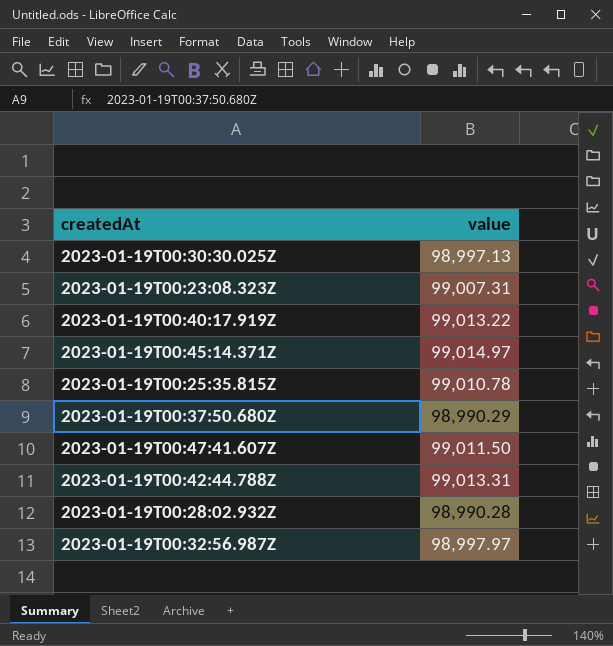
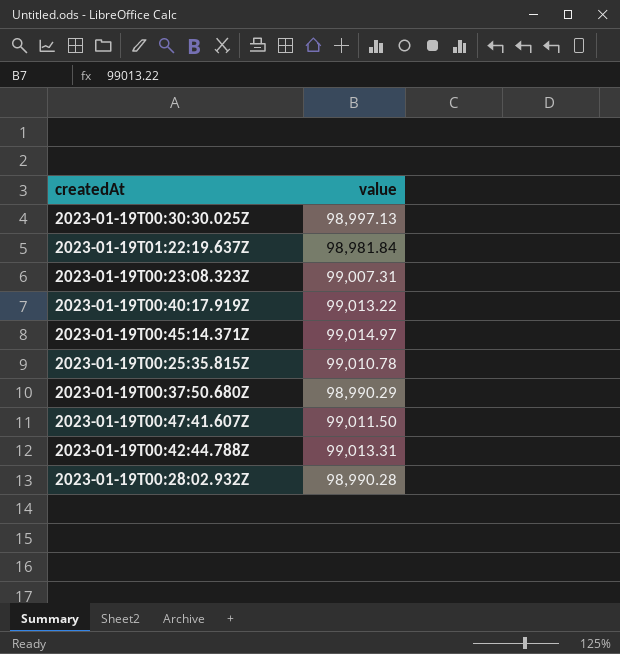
row 2023-01-19T00:32:56.987Z: 98,997.97 -> none
row 2023-01-19T01:22:19.637Z: none -> 98,981.84

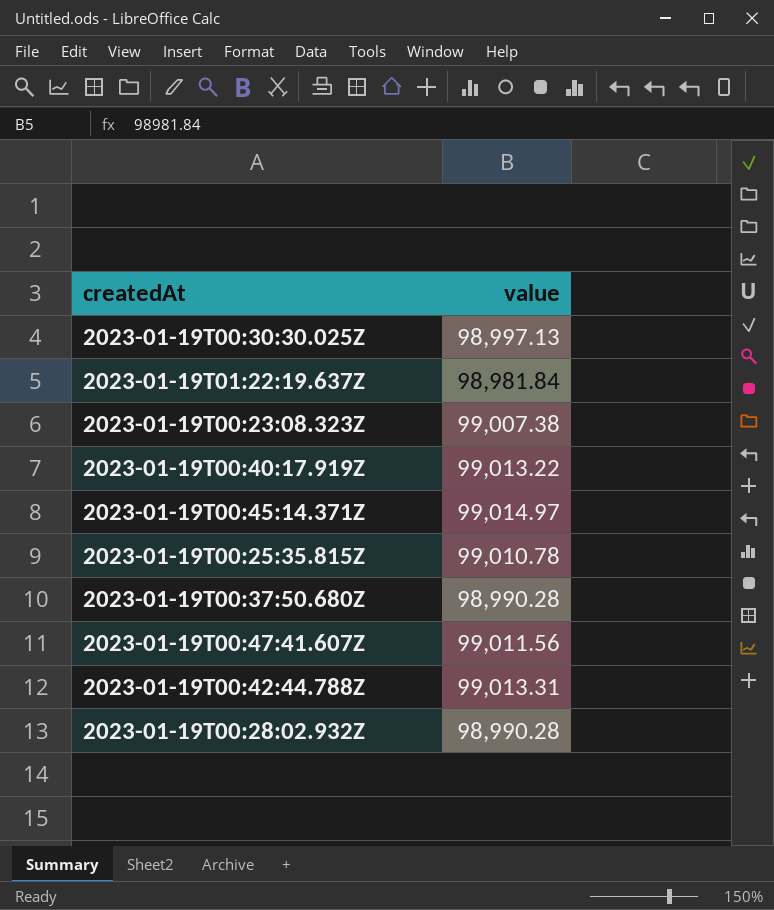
2023-01-19T00:23:08.323Z | value: 99,007.31 -> 99,007.38
2023-01-19T00:37:50.680Z | value: 98,990.29 -> 98,990.28
2023-01-19T00:47:41.607Z | value: 99,011.50 -> 99,011.56

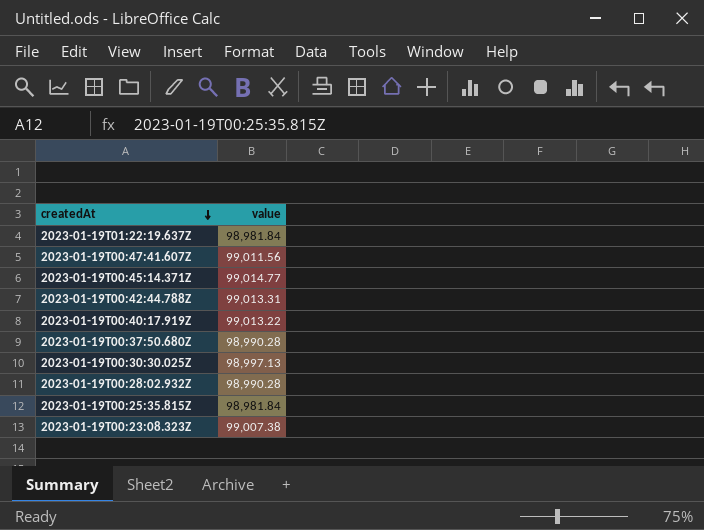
row order: none -> createdAt descending
2023-01-19T00:45:14.371Z | value: 99,014.97 -> 99,014.77
2023-01-19T00:25:35.815Z | value: 99,010.78 -> 98,981.84

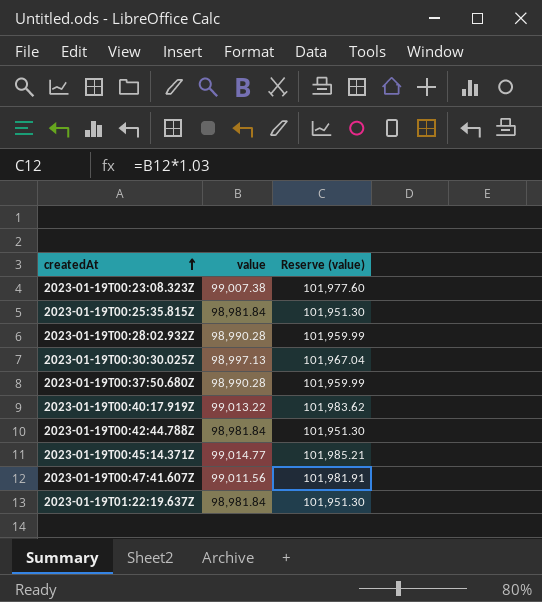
row order: createdAt descending -> createdAt ascending
column Reserve (value) | formula: none -> [value] * 1.03
2023-01-19T00:42:44.788Z | value: 99,013.31 -> 98,981.84

